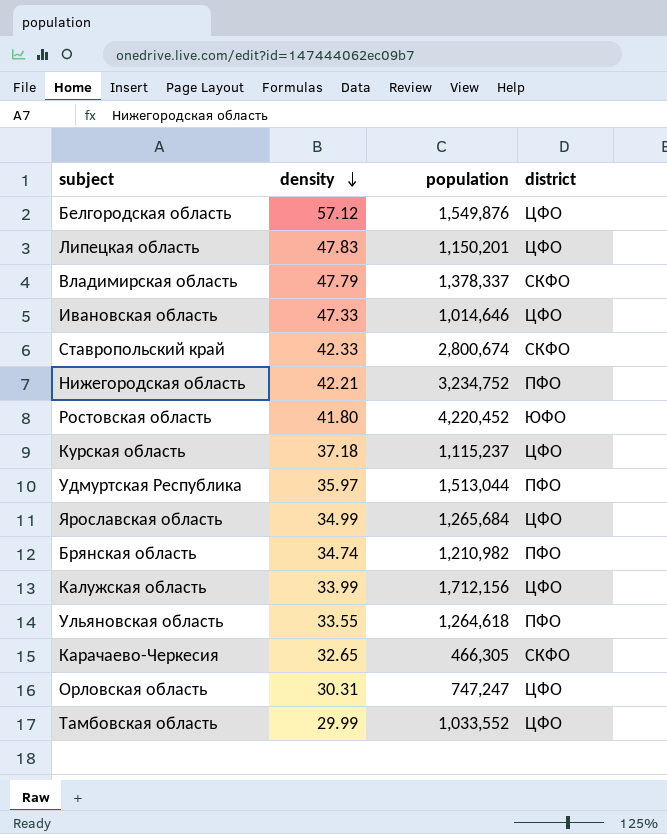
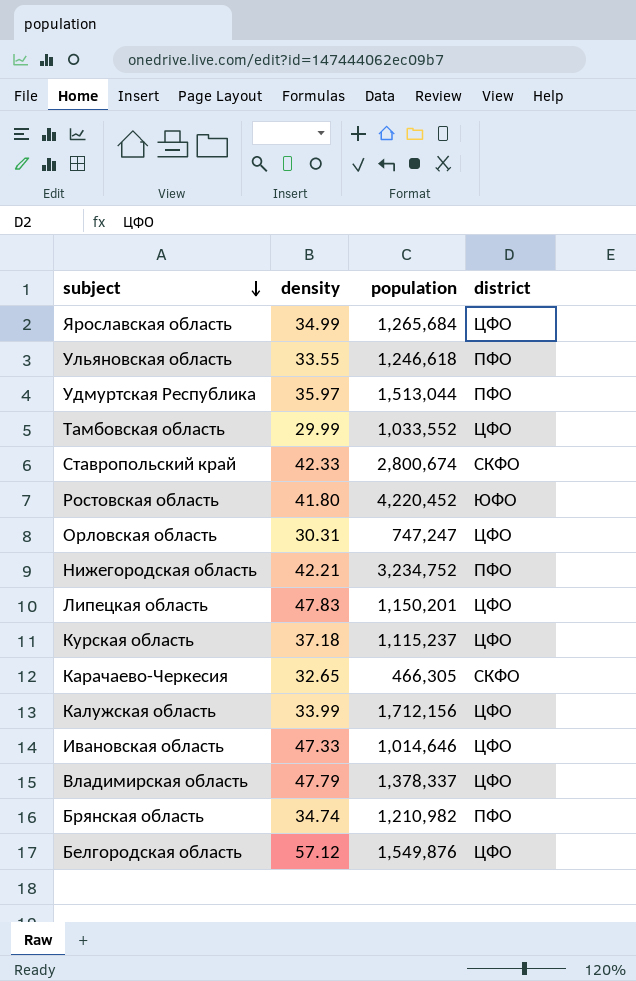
row order: density descending -> subject descending
Ульяновская область | population: 1,264,618 -> 1,246,618
Владимирская область | district: СКФО -> ЦФО

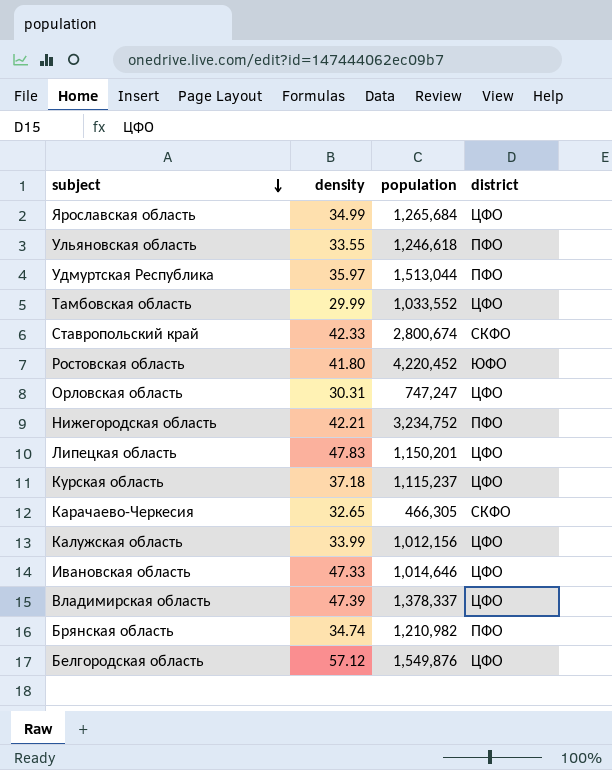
Калужская область | population: 1,712,156 -> 1,012,156
Владимирская область | density: 47.79 -> 47.39

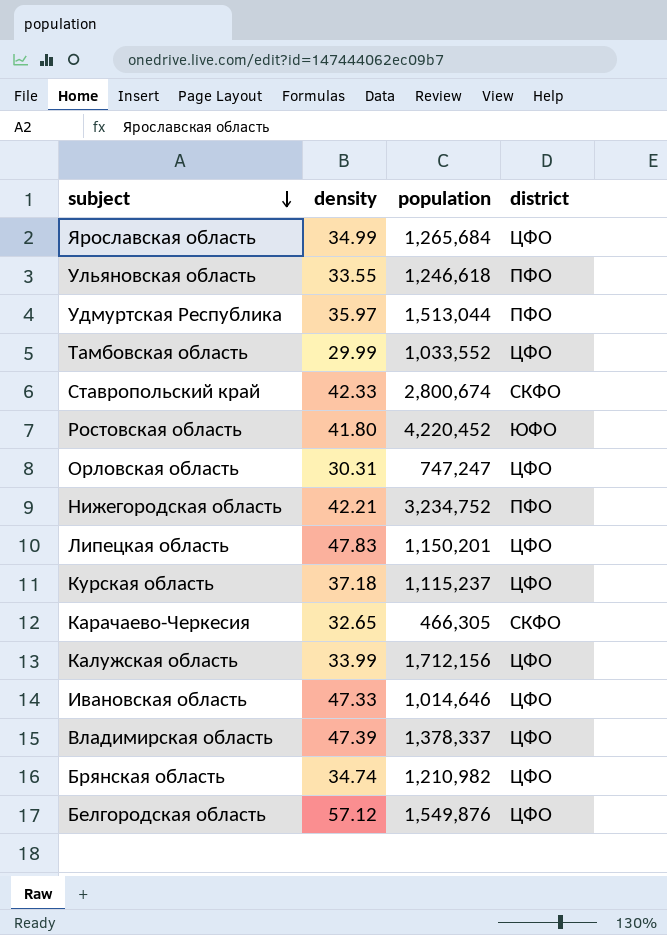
Калужская область | population: 1,012,156 -> 1,712,156
Брянская область | district: ПФО -> ЦФО

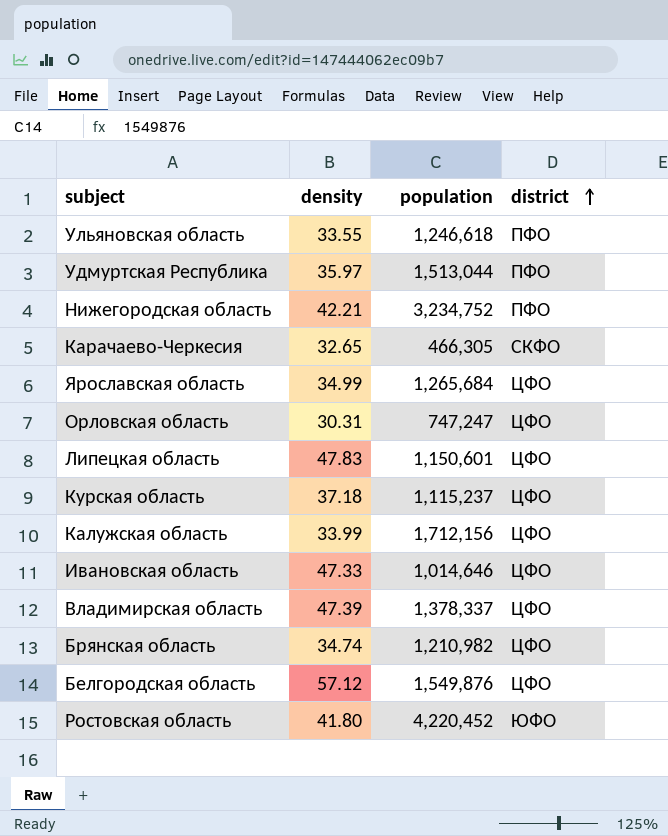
row order: subject descending -> district ascending
row Тамбовская область: 29.99 | 1,033,552 | ЦФО -> none
row Ставропольский край: 42.33 | 2,800,674 | СКФО -> none
Липецкая область | population: 1,150,201 -> 1,150,601

